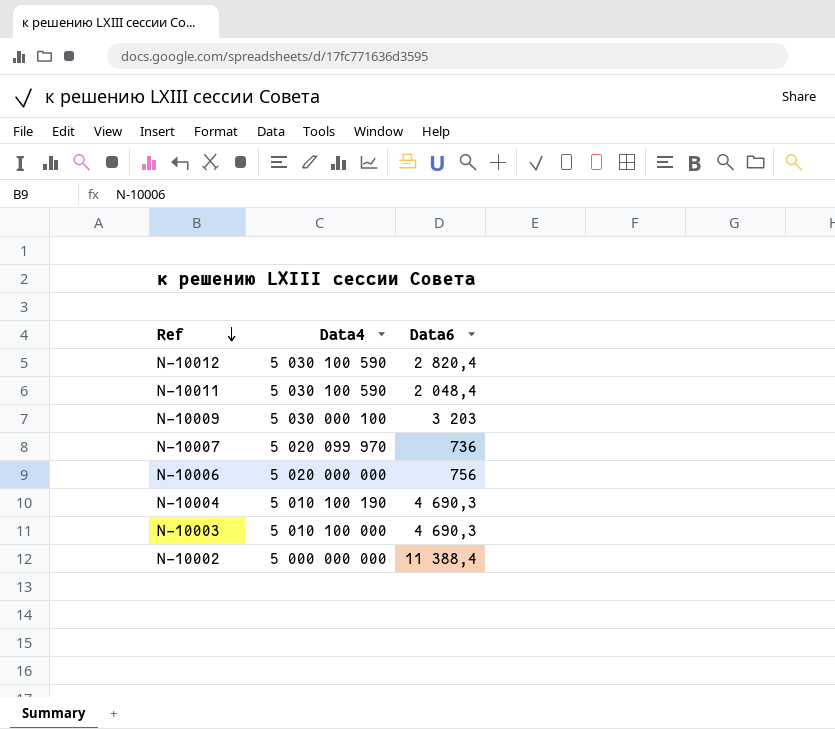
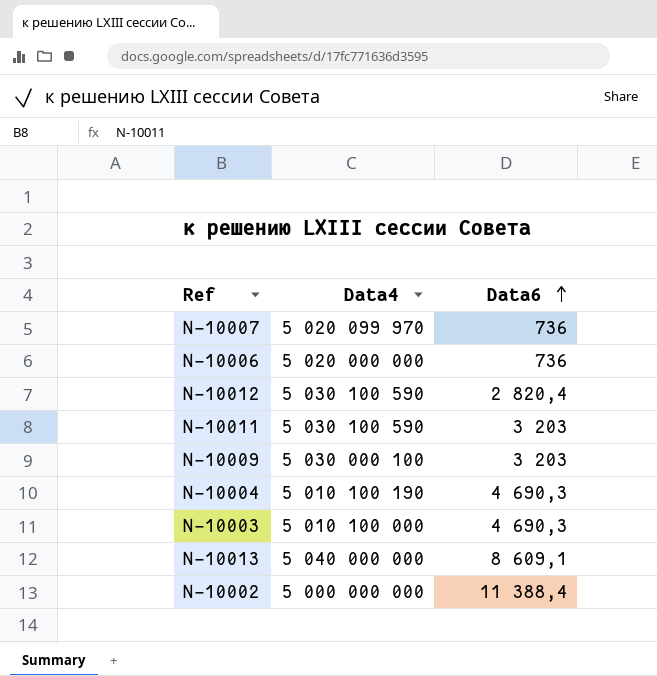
row order: Ref descending -> Data6 ascending
N-10006 | Data6: 756 -> 736
N-10011 | Data6: 2 048,4 -> 3 203
row N-10013: none -> 5 040 000 000 | 8 609,1

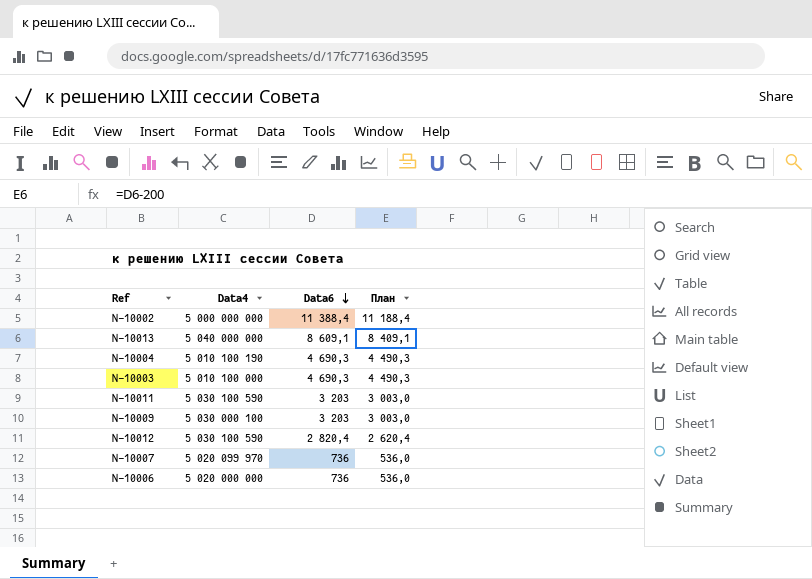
row order: Data6 ascending -> Data6 descending
column План | formula: none -> [Data6] - 200

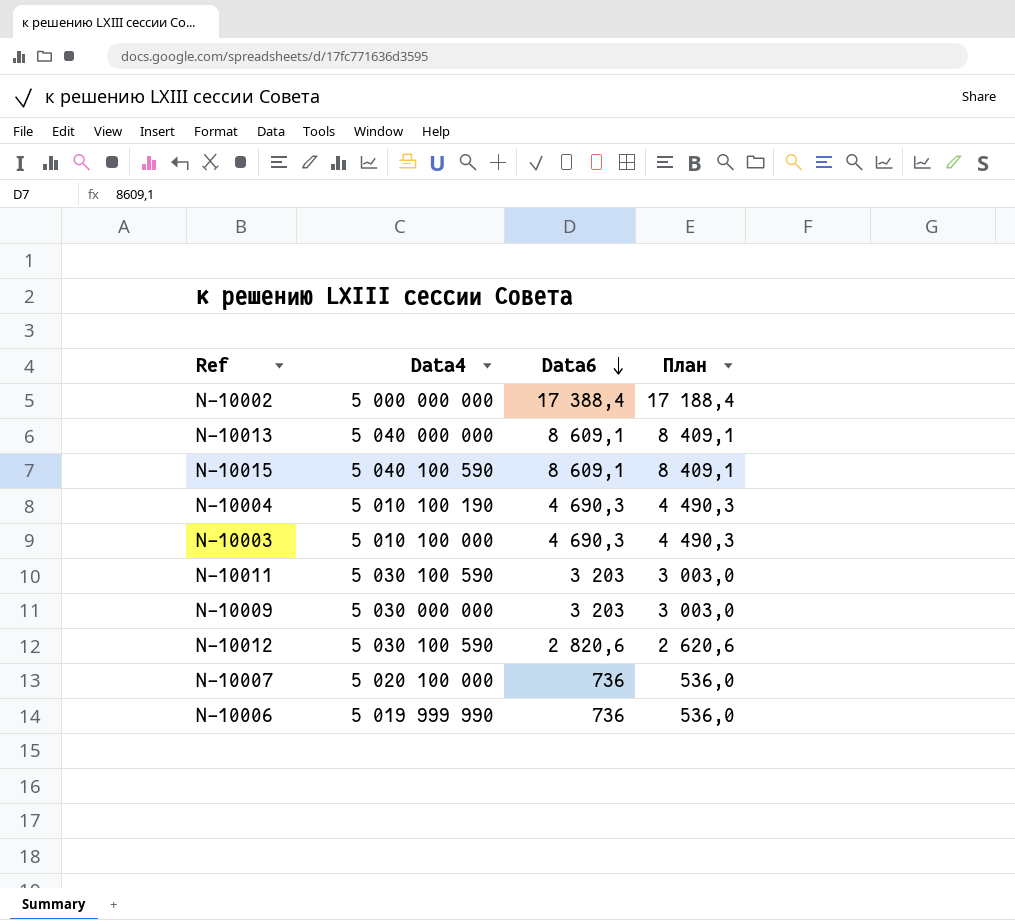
N-10002 | Data6: 11 388,4 -> 17 388,4
N-10002 | План: 11 188,4 -> 17 188,4
row N-10015: none -> 5 040 100 590 | 8 609,1 | 8 409,1
N-10009 | Data4: 5 030 000 100 -> 5 030 000 000
N-10012 | Data6: 2 820,4 -> 2 820,6
N-10012 | План: 2 620,4 -> 2 620,6
N-10007 | Data4: 5 020 099 970 -> 5 020 100 000
N-10006 | Data4: 5 020 000 000 -> 5 019 999 990

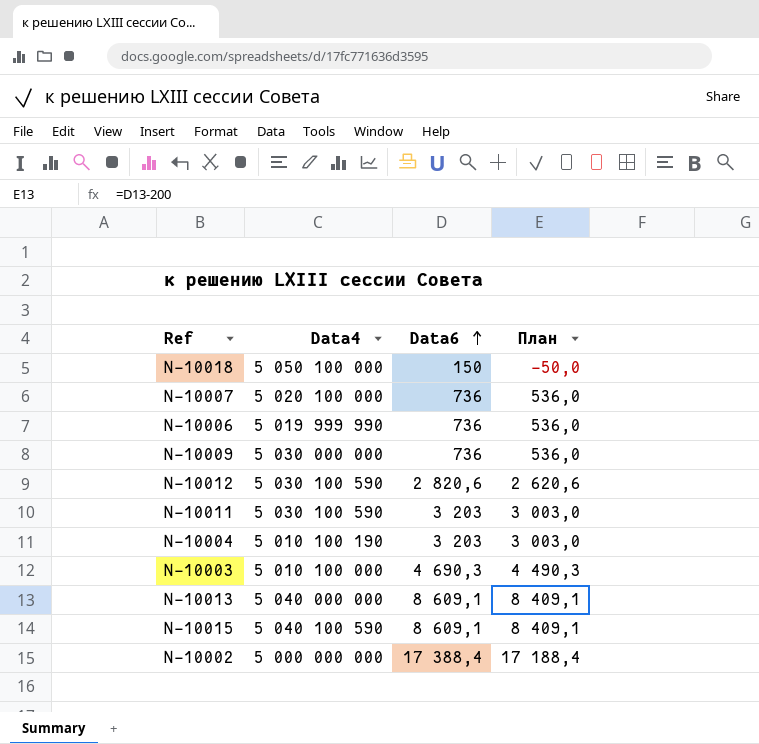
row order: Data6 descending -> Data6 ascending
row N-10018: none -> 5 050 100 000 | 150 | -50,0
N-10009 | Data6: 3 203 -> 736
N-10009 | План: 3 003,0 -> 536,0
N-10004 | Data6: 4 690,3 -> 3 203
N-10004 | План: 4 490,3 -> 3 003,0

